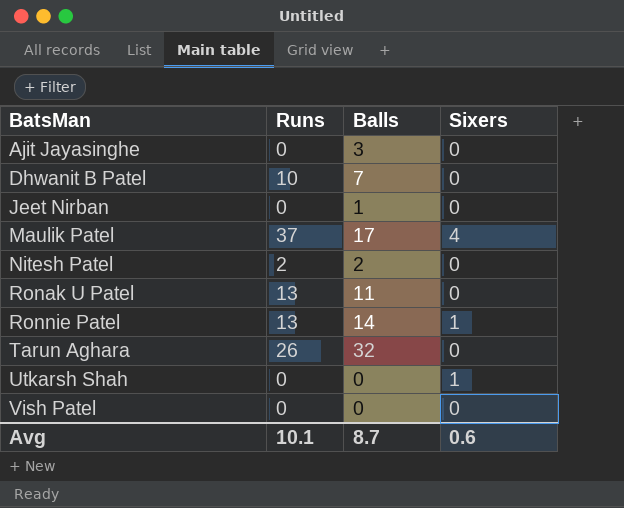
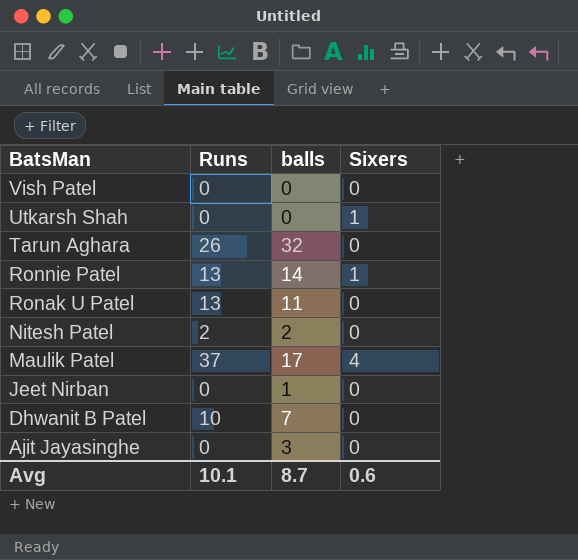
row order: BatsMan ascending -> BatsMan descending
column name: Balls -> balls

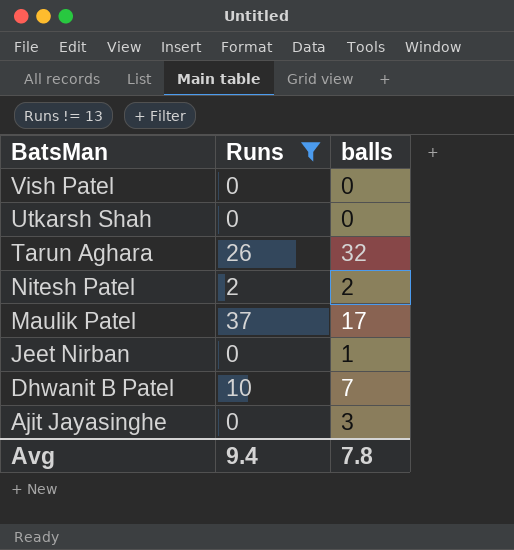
filter: none -> Runs != 13
column Sixers | position: 4 -> none
Avg | Runs: 10.1 -> 9.4
Avg | balls: 8.7 -> 7.8

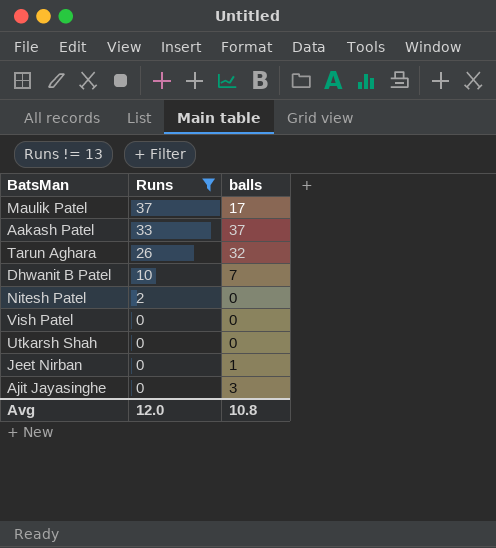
row order: BatsMan descending -> Runs descending
row Aakash Patel: none -> 33 | 37
Nitesh Patel | balls: 2 -> 0
Avg | Runs: 9.4 -> 12.0
Avg | balls: 7.8 -> 10.8

